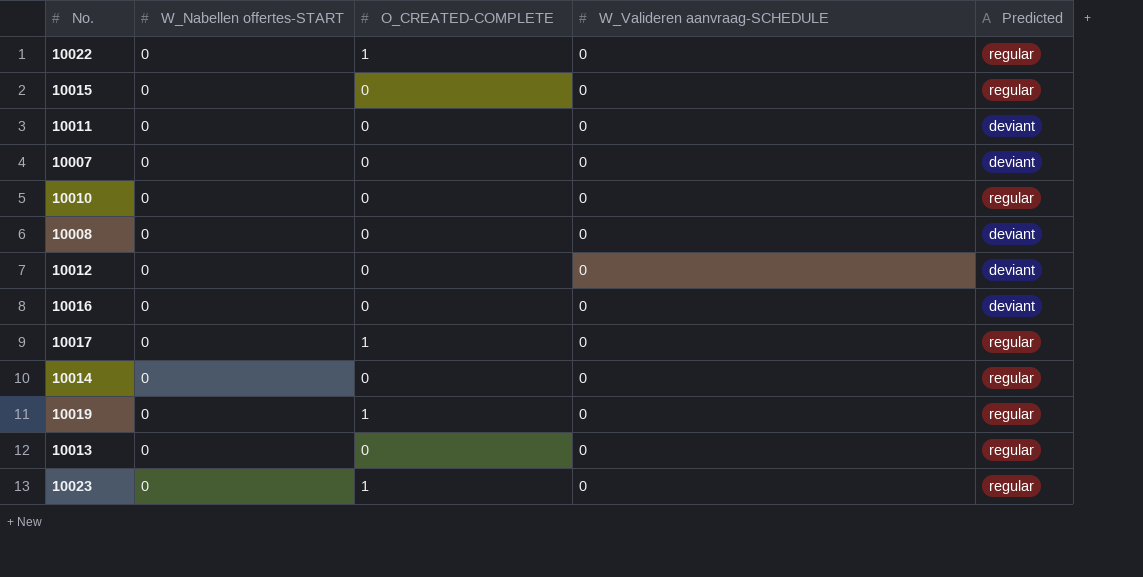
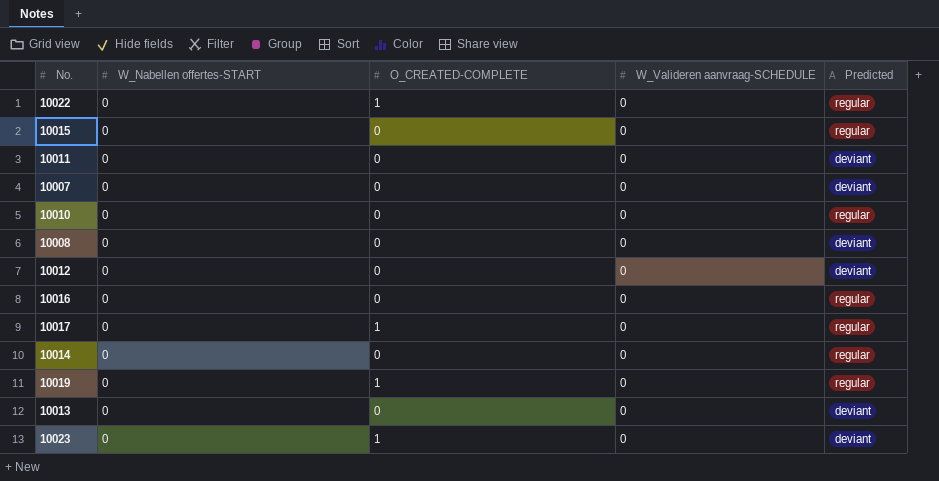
10016 | Predicted: deviant -> regular
10013 | Predicted: regular -> deviant
10023 | Predicted: regular -> deviant

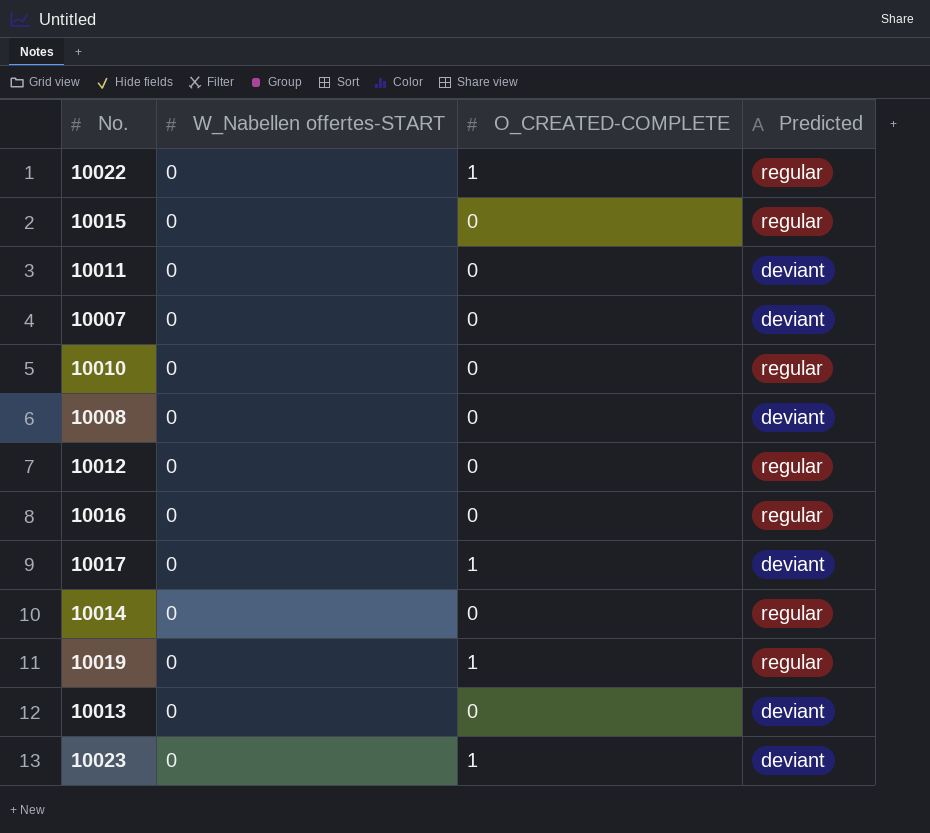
column W_Valideren aanvraag-SCHEDULE | position: 4 -> none
10012 | Predicted: deviant -> regular
10017 | Predicted: regular -> deviant

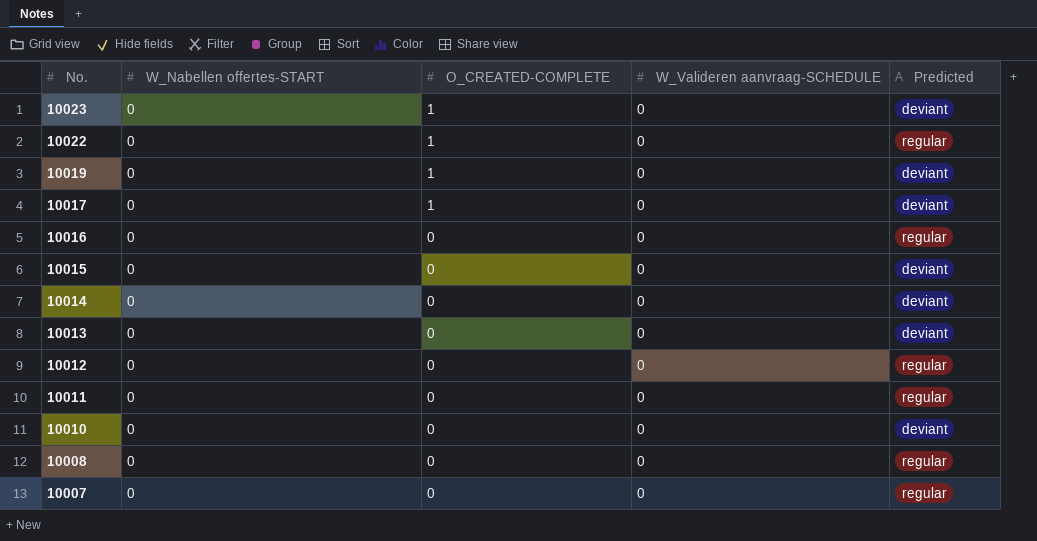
row order: none -> No. descending
column W_Valideren aanvraag-SCHEDULE | position: none -> 4
10019 | Predicted: regular -> deviant
10015 | Predicted: regular -> deviant
10014 | Predicted: regular -> deviant
10011 | Predicted: deviant -> regular
10010 | Predicted: regular -> deviant
10008 | Predicted: deviant -> regular
10007 | Predicted: deviant -> regular

